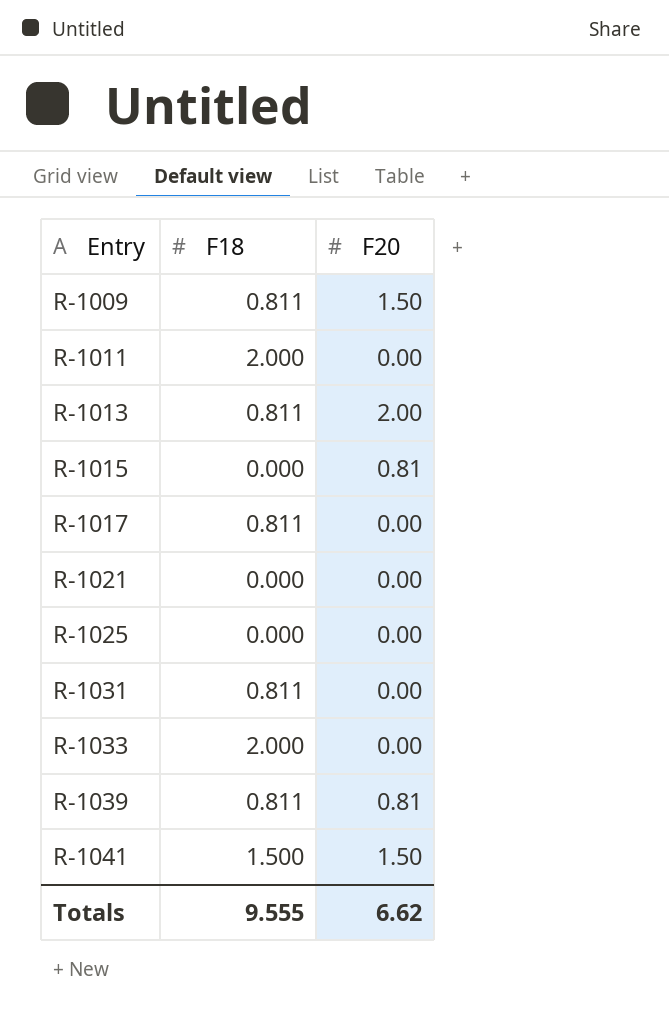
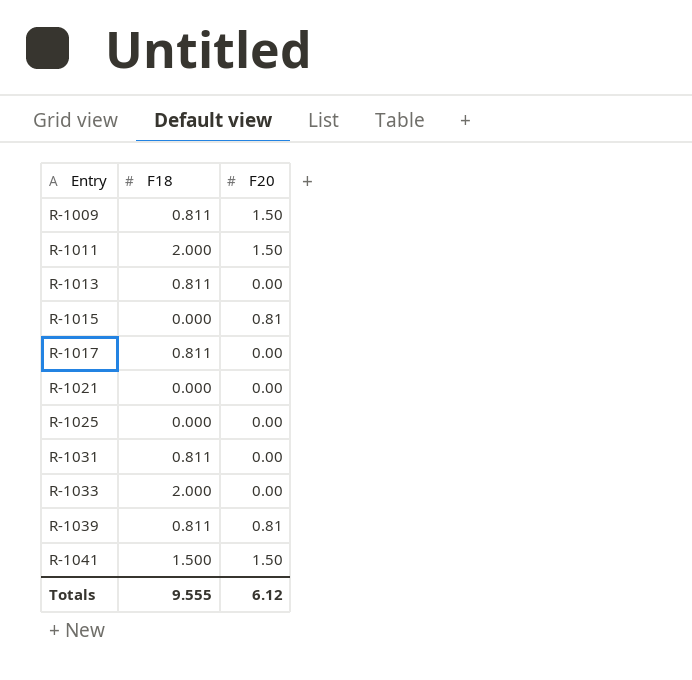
R-1011 | F20: 0.00 -> 1.50
R-1013 | F20: 2.00 -> 0.00
Totals | F20: 6.62 -> 6.12

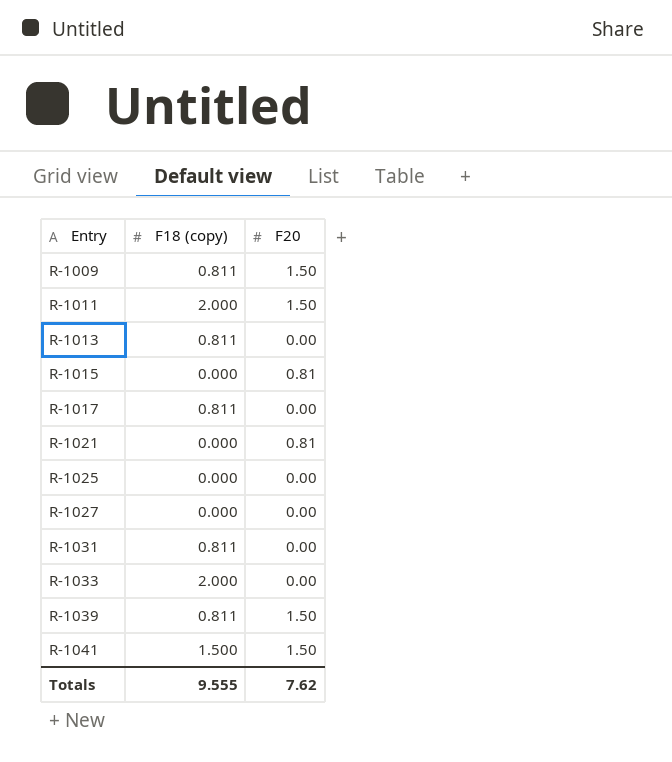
column name: F18 -> F18 (copy)
R-1021 | F20: 0.00 -> 0.81
row R-1027: none -> 0.000 | 0.00
R-1039 | F20: 0.81 -> 1.50
Totals | F20: 6.12 -> 7.62

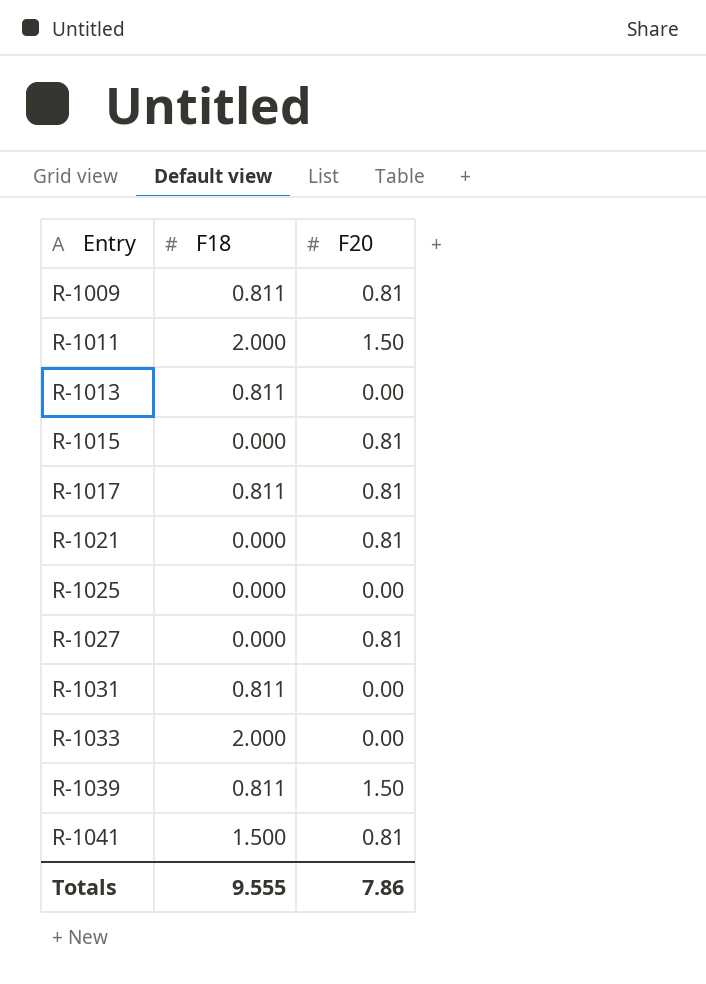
column name: F18 (copy) -> F18
R-1009 | F20: 1.50 -> 0.81
R-1017 | F20: 0.00 -> 0.81
R-1027 | F20: 0.00 -> 0.81
R-1041 | F20: 1.50 -> 0.81
Totals | F20: 7.62 -> 7.86

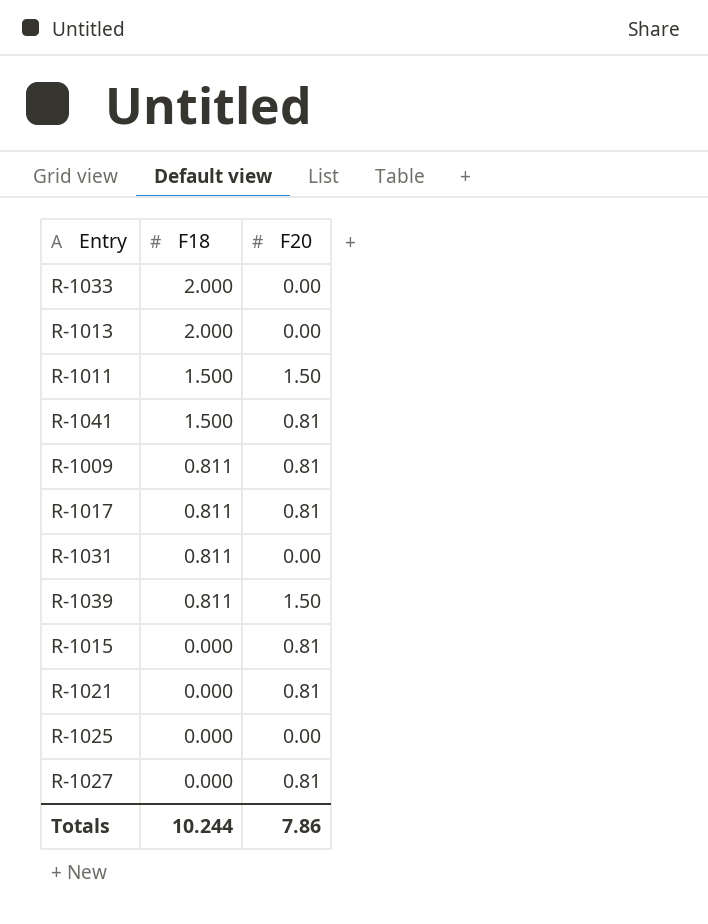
row order: Entry ascending -> F18 descending
R-1013 | F18: 0.811 -> 2.000
R-1011 | F18: 2.000 -> 1.500
Totals | F18: 9.555 -> 10.244

